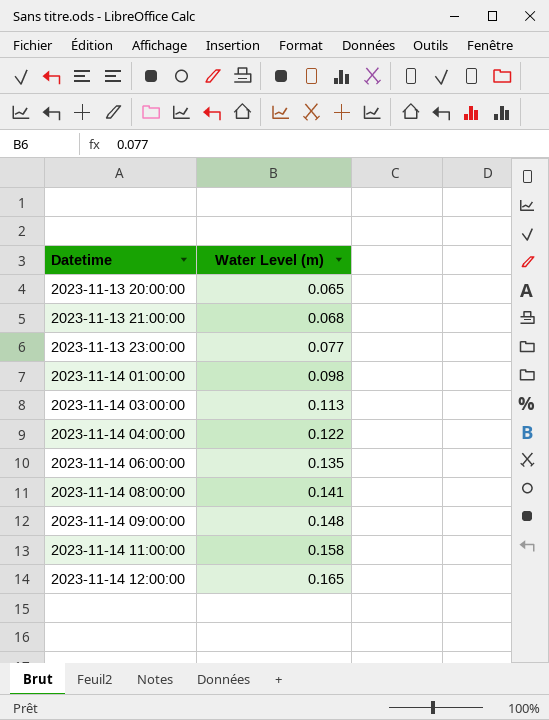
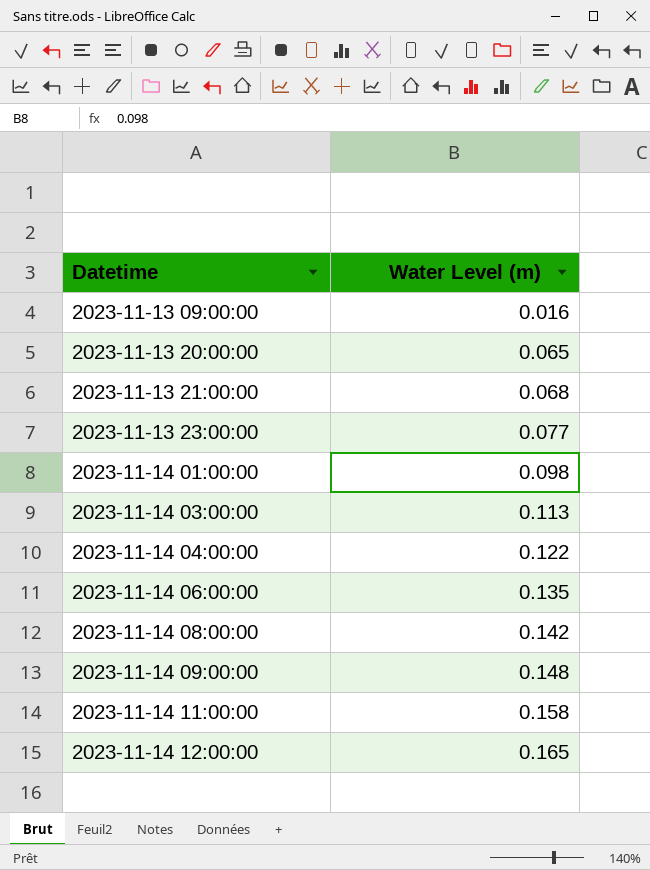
row 2023-11-13 09:00:00: none -> 0.016
2023-11-14 08:00:00 | Water Level (m): 0.141 -> 0.142

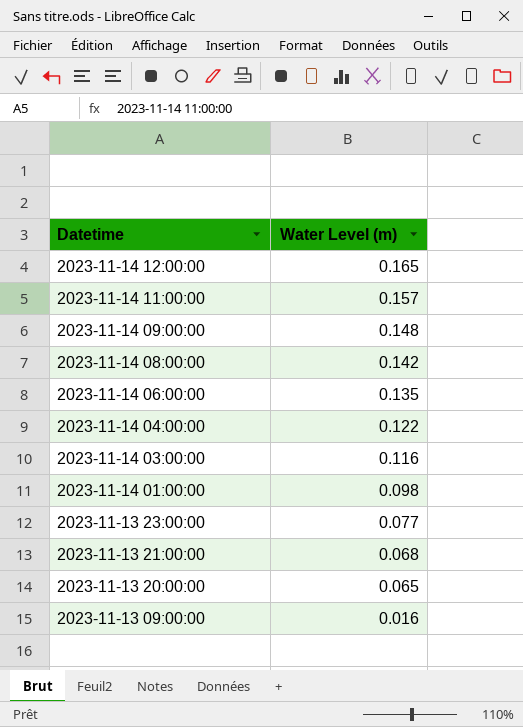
row order: Datetime ascending -> Datetime descending
2023-11-14 11:00:00 | Water Level (m): 0.158 -> 0.157
2023-11-14 03:00:00 | Water Level (m): 0.113 -> 0.116

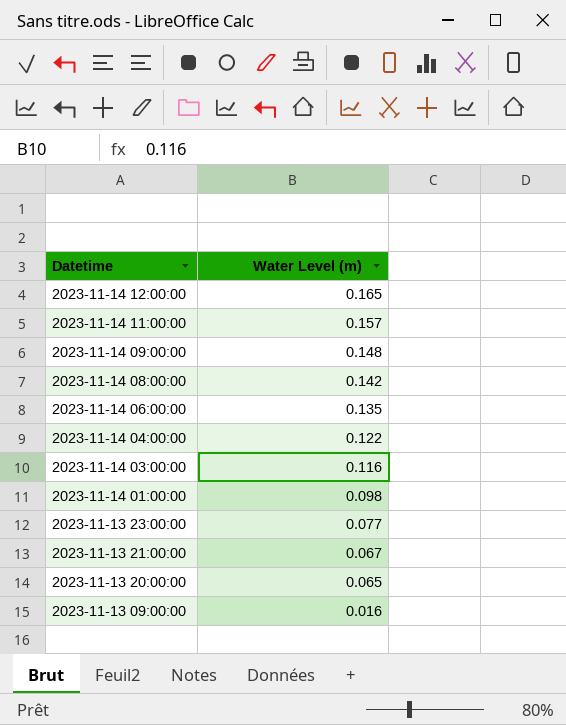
2023-11-13 21:00:00 | Water Level (m): 0.068 -> 0.067

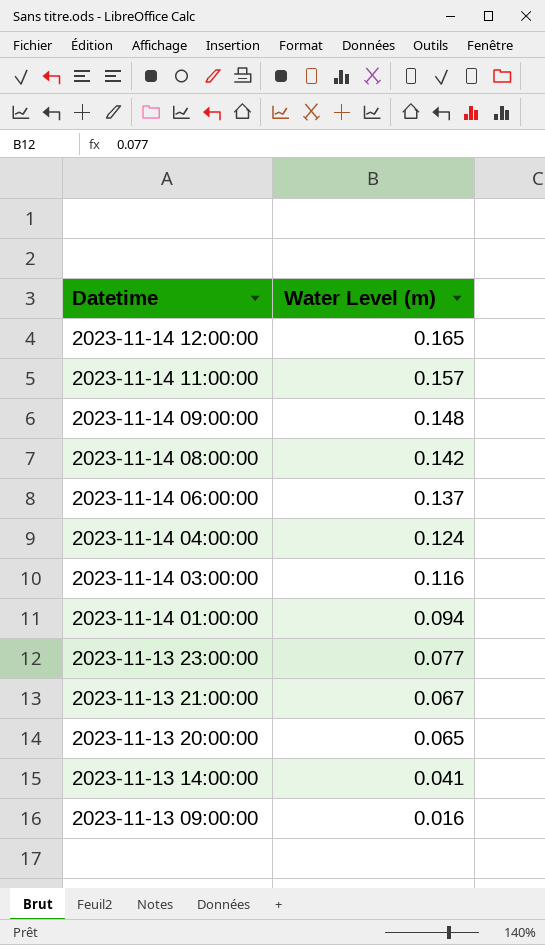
2023-11-14 06:00:00 | Water Level (m): 0.135 -> 0.137
2023-11-14 04:00:00 | Water Level (m): 0.122 -> 0.124
2023-11-14 01:00:00 | Water Level (m): 0.098 -> 0.094
row 2023-11-13 14:00:00: none -> 0.041

